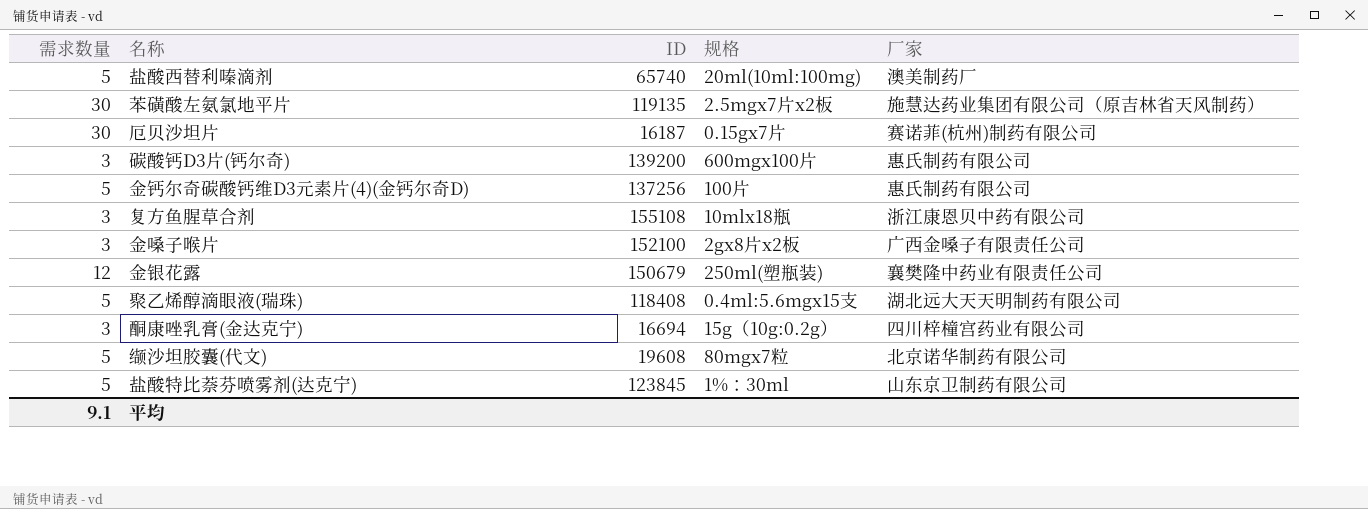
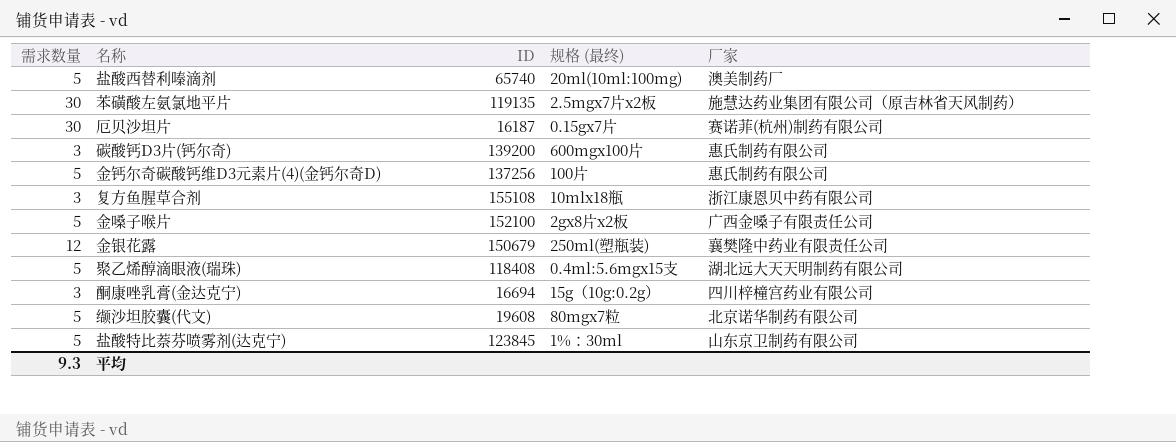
column name: 规格 -> 规格 (最终)
金嗓子喉片 | 需求数量: 3 -> 5
平均 | 需求数量: 9.1 -> 9.3

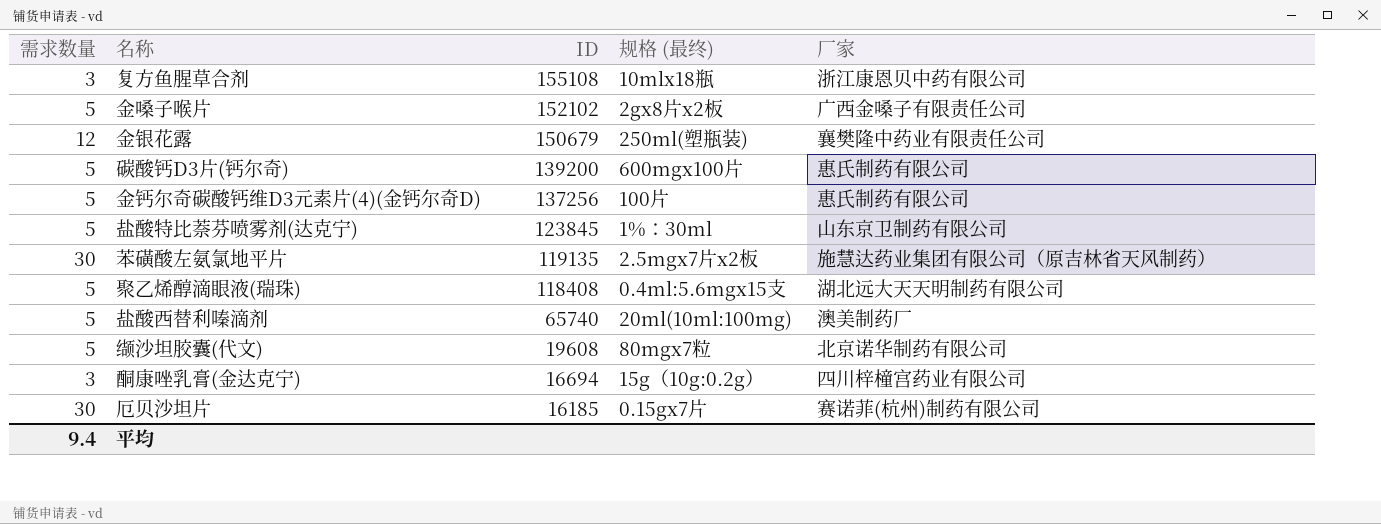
row order: none -> ID descending
金嗓子喉片 | ID: 152100 -> 152102
碳酸钙D3片(钙尔奇) | 需求数量: 3 -> 5
厄贝沙坦片 | ID: 16187 -> 16185
平均 | 需求数量: 9.3 -> 9.4

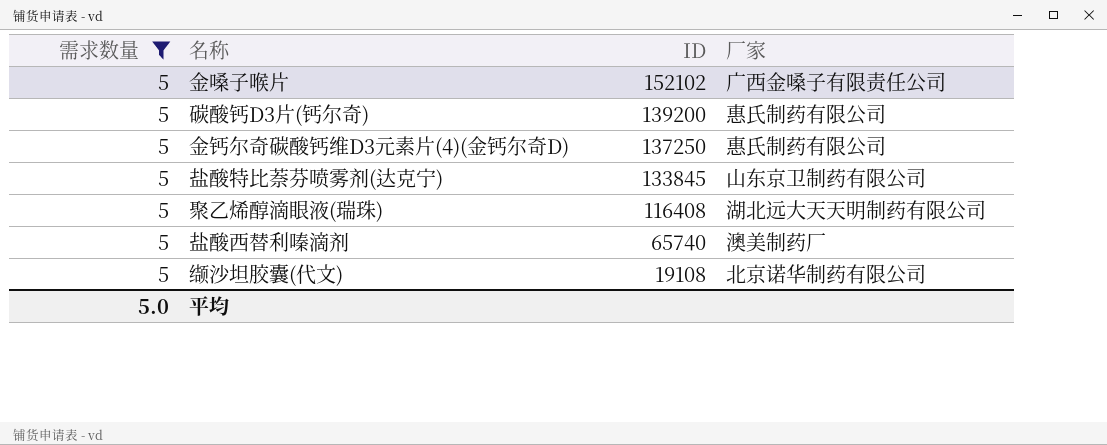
filter: none -> 需求数量 = 5
column 规格 (最终) | position: 4 -> none
金钙尔奇碳酸钙维D3元素片(4)(金钙尔奇D) | ID: 137256 -> 137250
盐酸特比萘芬喷雾剂(达克宁) | ID: 123845 -> 133845
聚乙烯醇滴眼液(瑞珠) | ID: 118408 -> 116408
缬沙坦胶囊(代文) | ID: 19608 -> 19108
平均 | 需求数量: 9.4 -> 5.0

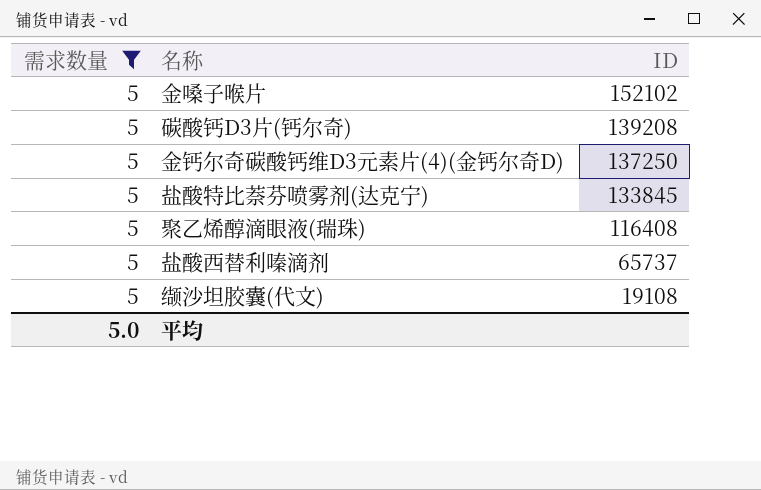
column 厂家 | position: 4 -> none
碳酸钙D3片(钙尔奇) | ID: 139200 -> 139208
盐酸西替利嗪滴剂 | ID: 65740 -> 65737

